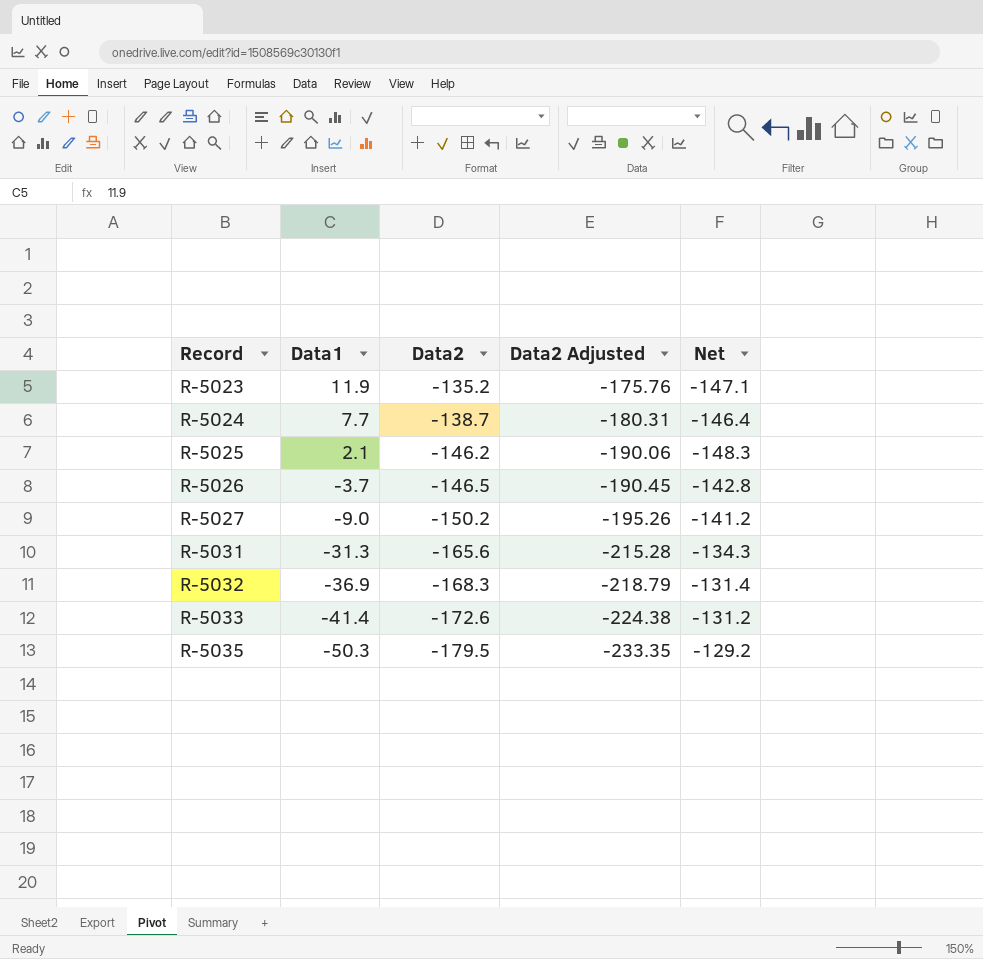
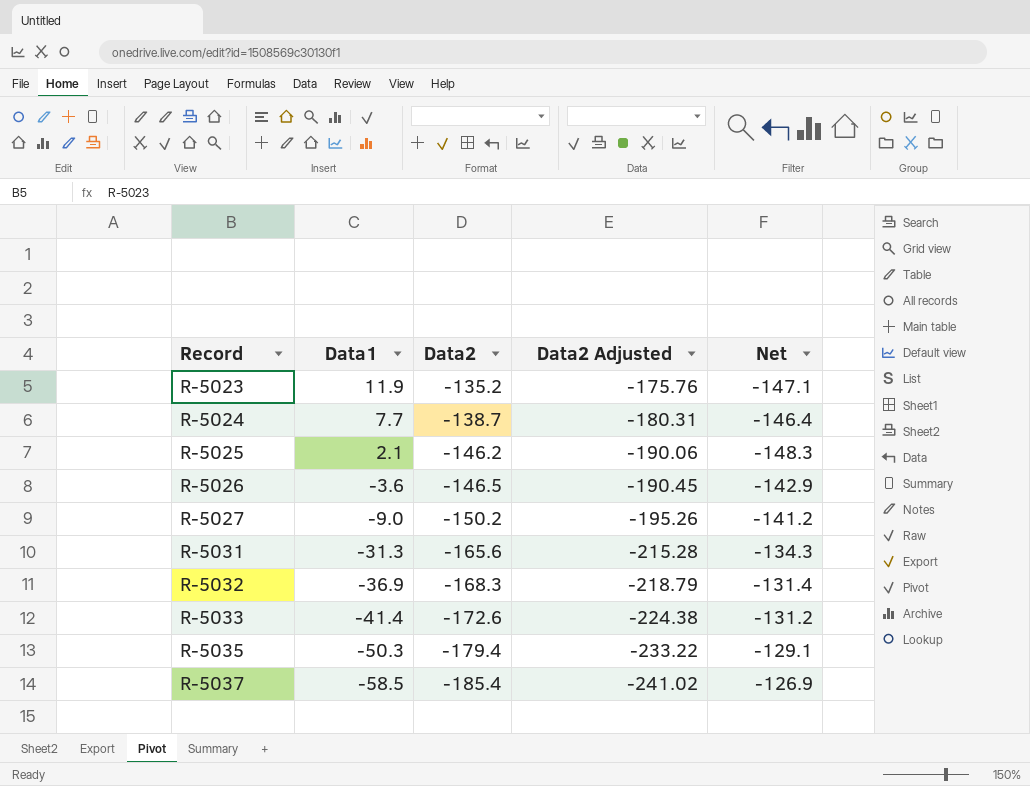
R-5026 | Data1: -3.7 -> -3.6
R-5026 | Net: -142.8 -> -142.9
R-5035 | Data2: -179.5 -> -179.4
R-5035 | Data2 Adjusted: -233.35 -> -233.22
R-5035 | Net: -129.2 -> -129.1
row R-5037: none -> -58.5 | -185.4 | -241.02 | -126.9

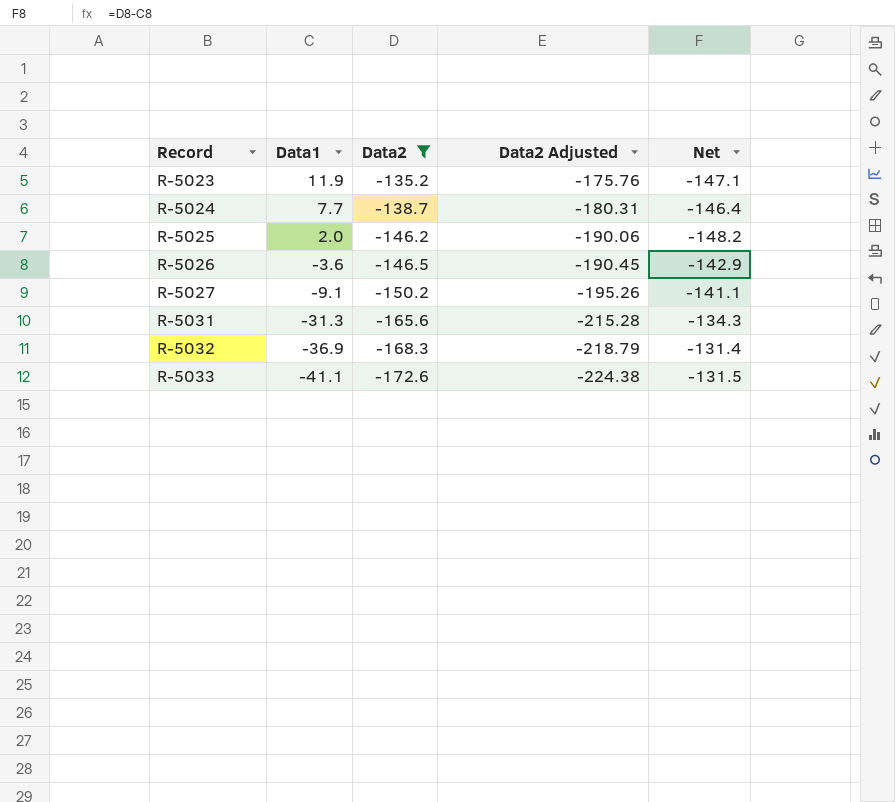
filter: none -> Data2 >= -172.6
R-5025 | Data1: 2.1 -> 2.0
R-5025 | Net: -148.3 -> -148.2
R-5027 | Data1: -9.0 -> -9.1
R-5027 | Net: -141.2 -> -141.1
R-5033 | Data1: -41.4 -> -41.1
R-5033 | Net: -131.2 -> -131.5

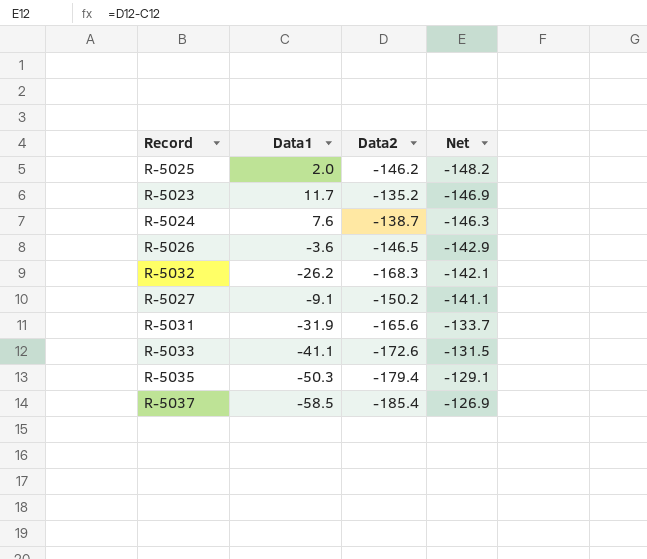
filter: Data2 >= -172.6 -> none
row order: Record ascending -> Net ascending
column Data2 Adjusted | formula: [Data2] * 1.3 -> none
R-5023 | Data1: 11.9 -> 11.7
R-5023 | Net: -147.1 -> -146.9
R-5024 | Data1: 7.7 -> 7.6
R-5024 | Net: -146.4 -> -146.3
R-5032 | Data1: -36.9 -> -26.2
R-5032 | Net: -131.4 -> -142.1
R-5031 | Data1: -31.3 -> -31.9
R-5031 | Net: -134.3 -> -133.7

